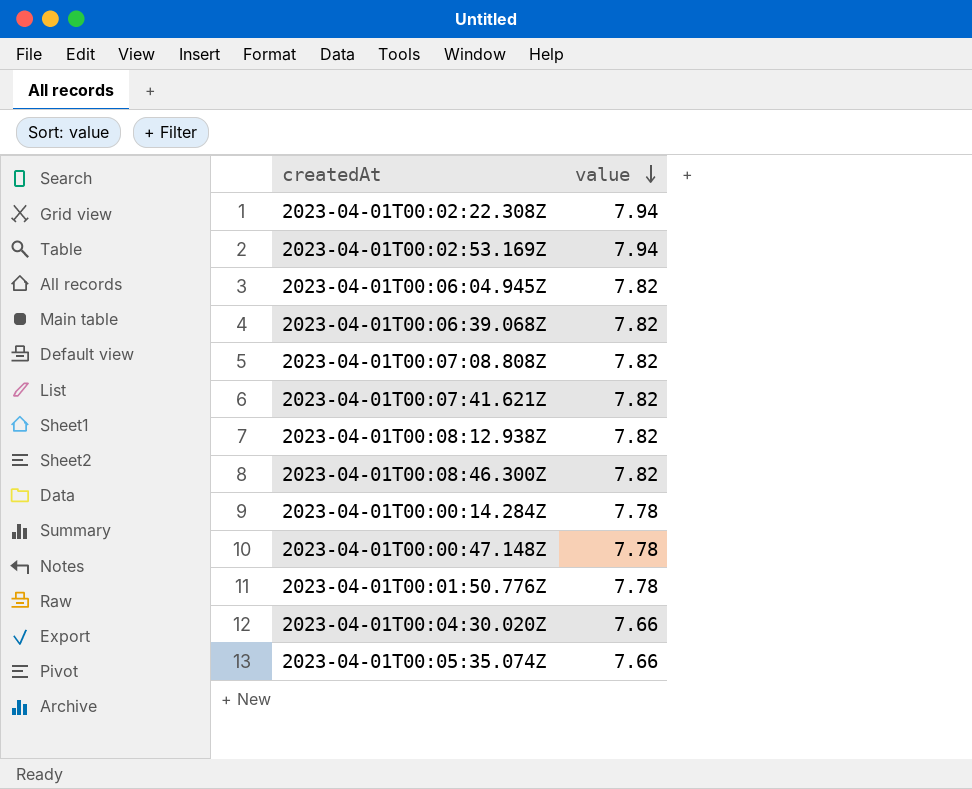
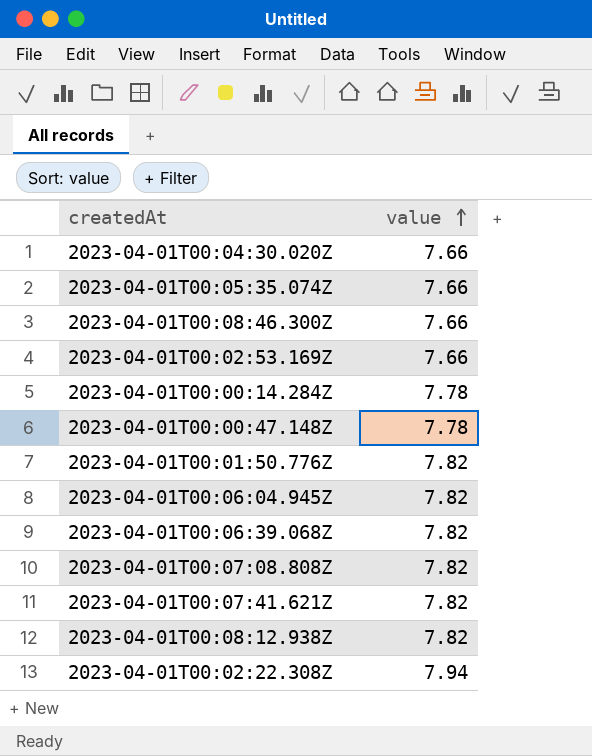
row order: value descending -> value ascending
2023-04-01T00:08:46.300Z | value: 7.82 -> 7.66
2023-04-01T00:02:53.169Z | value: 7.94 -> 7.66
2023-04-01T00:01:50.776Z | value: 7.78 -> 7.82

